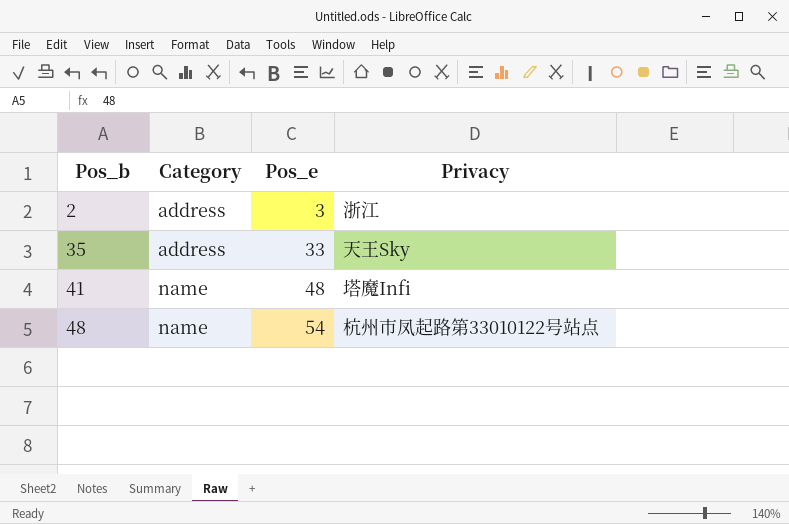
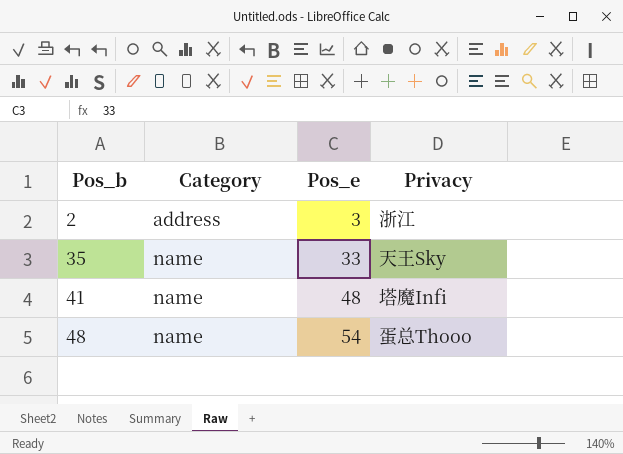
35 | Category: address -> name
48 | Privacy: 杭州市凤起路第33010122号站点 -> 蛋总Thooo

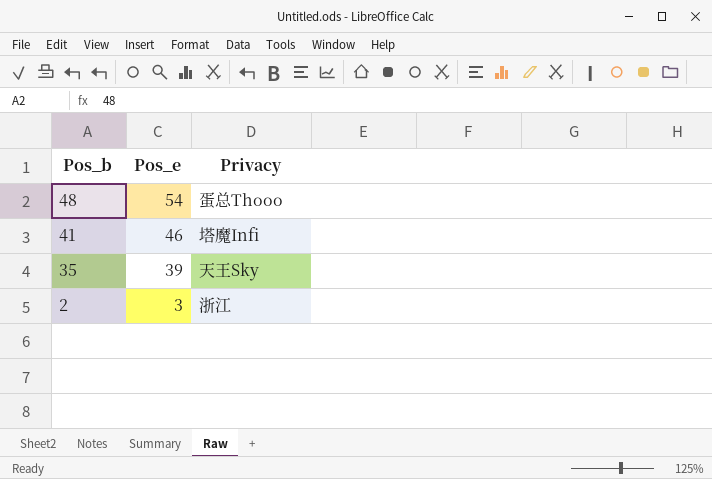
row order: Pos_b ascending -> Pos_b descending
column Category | position: 2 -> none
41 | Pos_e: 48 -> 46
35 | Pos_e: 33 -> 39

